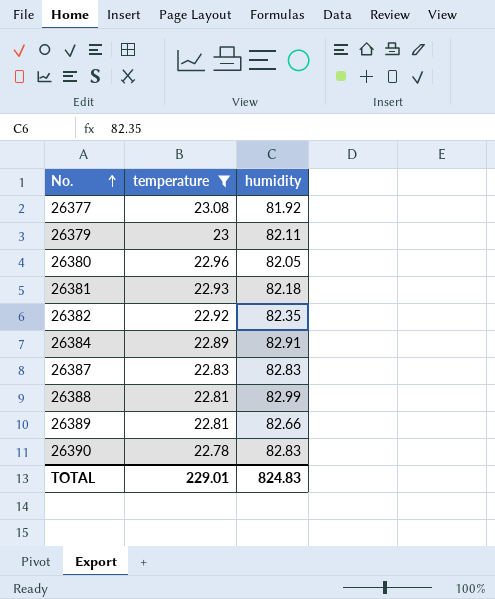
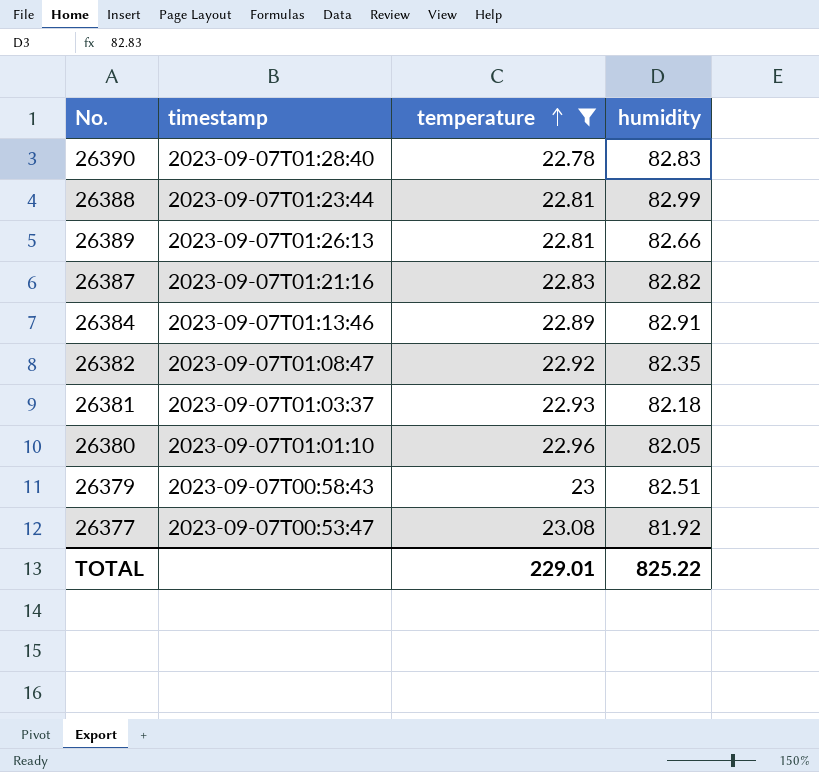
row order: No. ascending -> temperature ascending
column timestamp | position: none -> 2
26387 | humidity: 82.83 -> 82.82
26379 | humidity: 82.11 -> 82.51
TOTAL | humidity: 824.83 -> 825.22

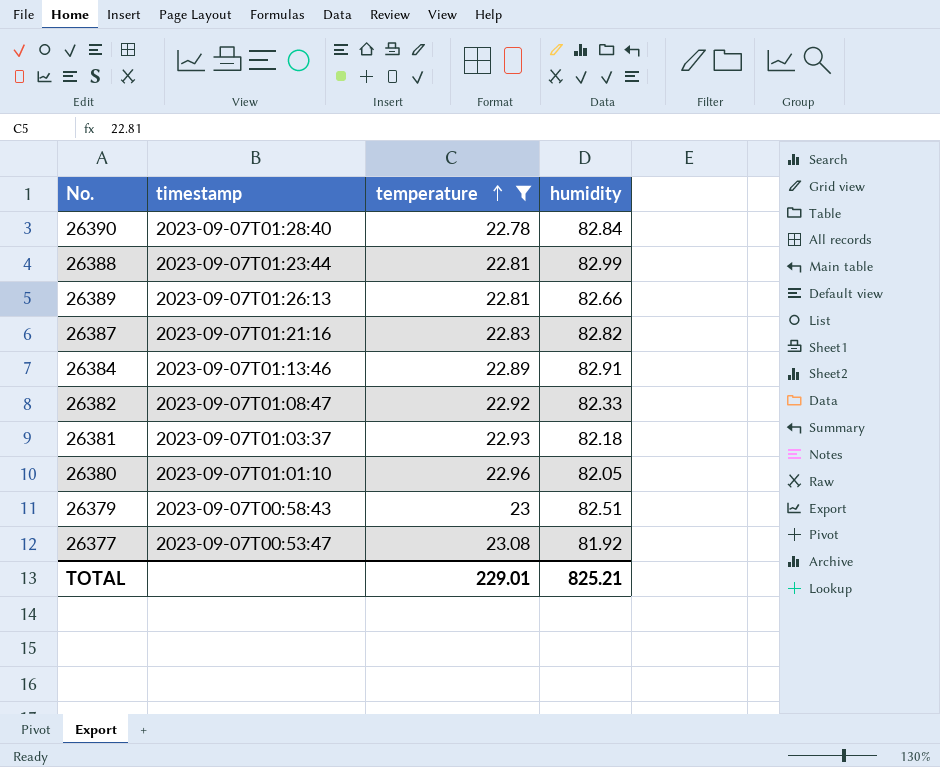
26390 | humidity: 82.83 -> 82.84
26382 | humidity: 82.35 -> 82.33
TOTAL | humidity: 825.22 -> 825.21

